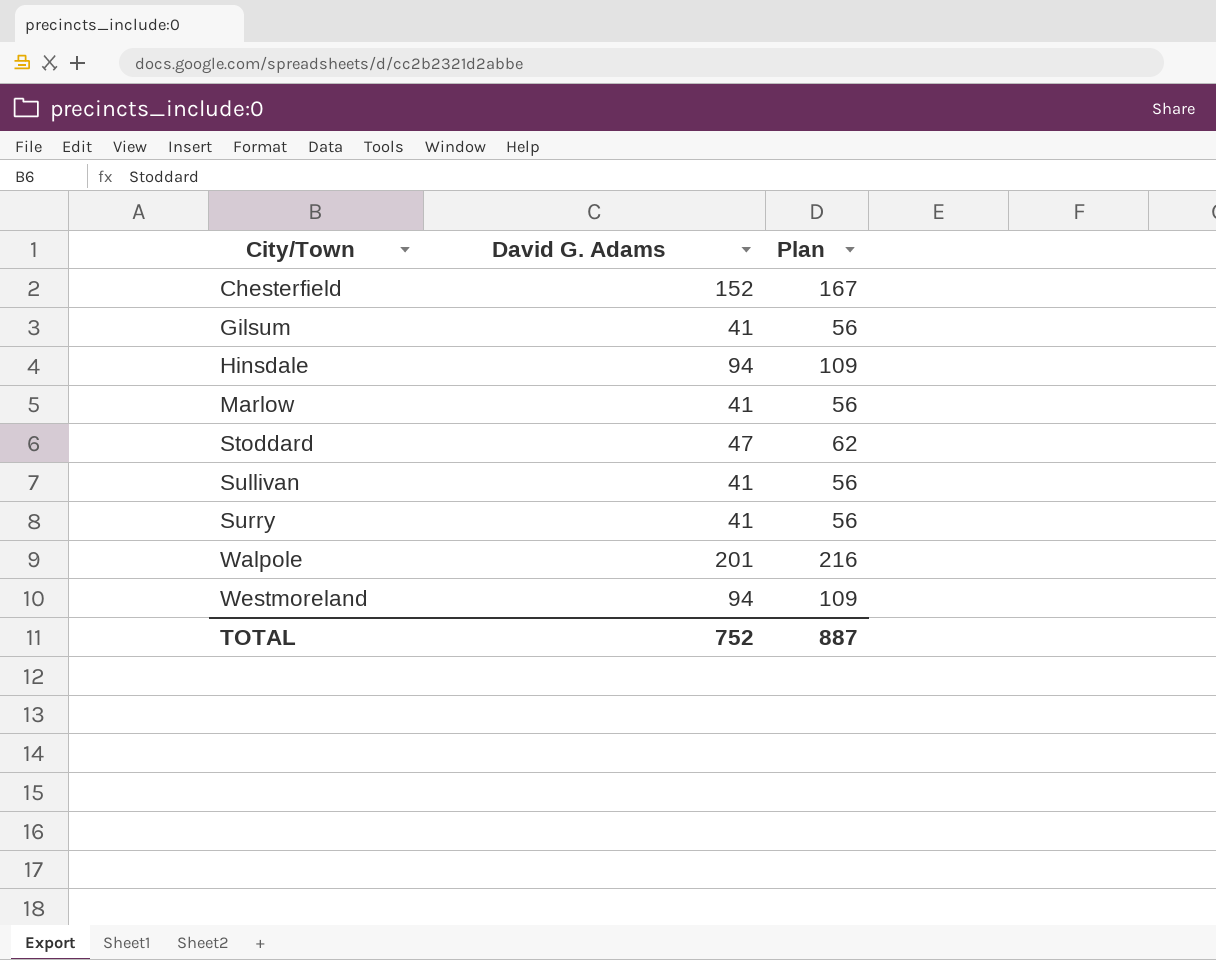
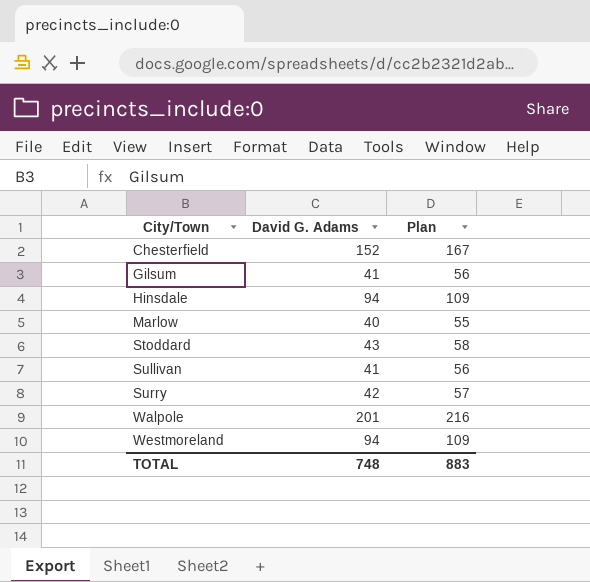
Marlow | David G. Adams: 41 -> 40
Marlow | Plan: 56 -> 55
Stoddard | David G. Adams: 47 -> 43
Stoddard | Plan: 62 -> 58
Surry | David G. Adams: 41 -> 42
Surry | Plan: 56 -> 57
TOTAL | David G. Adams: 752 -> 748
TOTAL | Plan: 887 -> 883

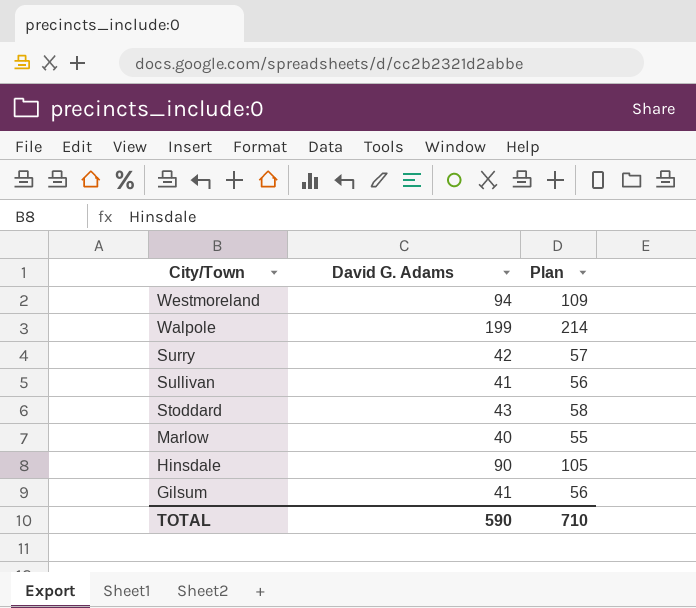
row order: City/Town ascending -> City/Town descending
row Chesterfield: 152 | 167 -> none
Walpole | David G. Adams: 201 -> 199
Walpole | Plan: 216 -> 214
Hinsdale | David G. Adams: 94 -> 90
Hinsdale | Plan: 109 -> 105
TOTAL | David G. Adams: 748 -> 590
TOTAL | Plan: 883 -> 710

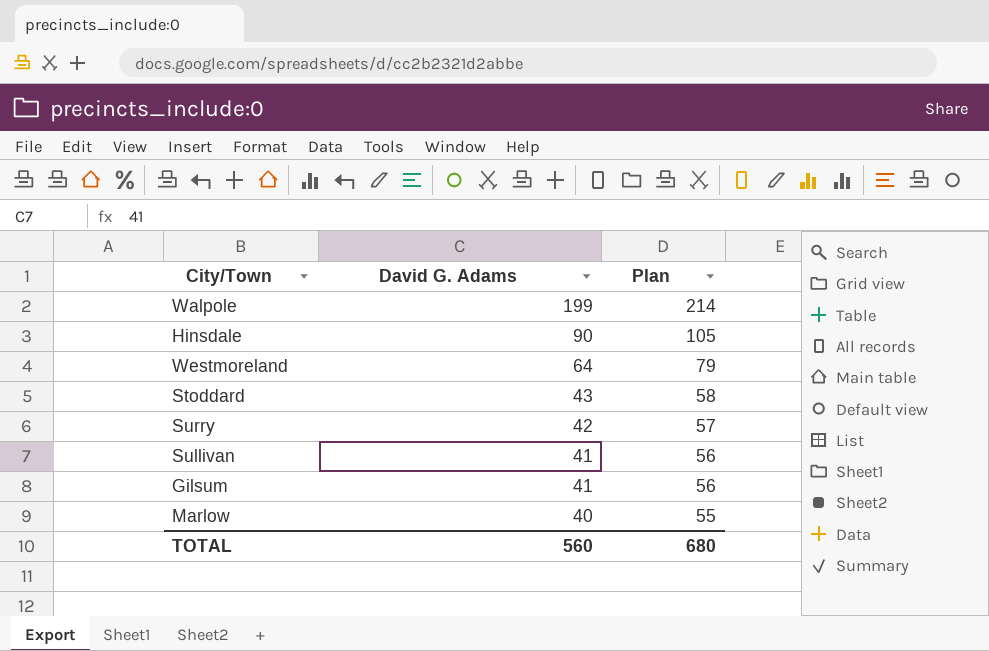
row order: City/Town descending -> David G. Adams descending
Westmoreland | David G. Adams: 94 -> 64
Westmoreland | Plan: 109 -> 79
TOTAL | David G. Adams: 590 -> 560
TOTAL | Plan: 710 -> 680

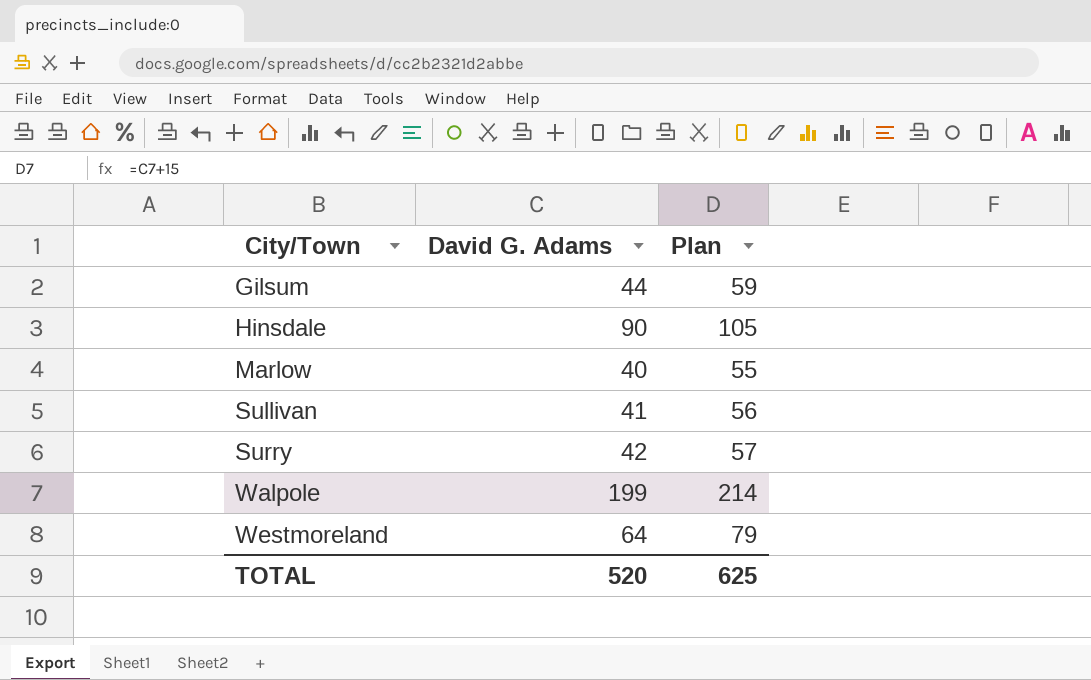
row order: David G. Adams descending -> City/Town ascending
row Stoddard: 43 | 58 -> none
Gilsum | David G. Adams: 41 -> 44
Gilsum | Plan: 56 -> 59
TOTAL | David G. Adams: 560 -> 520
TOTAL | Plan: 680 -> 625

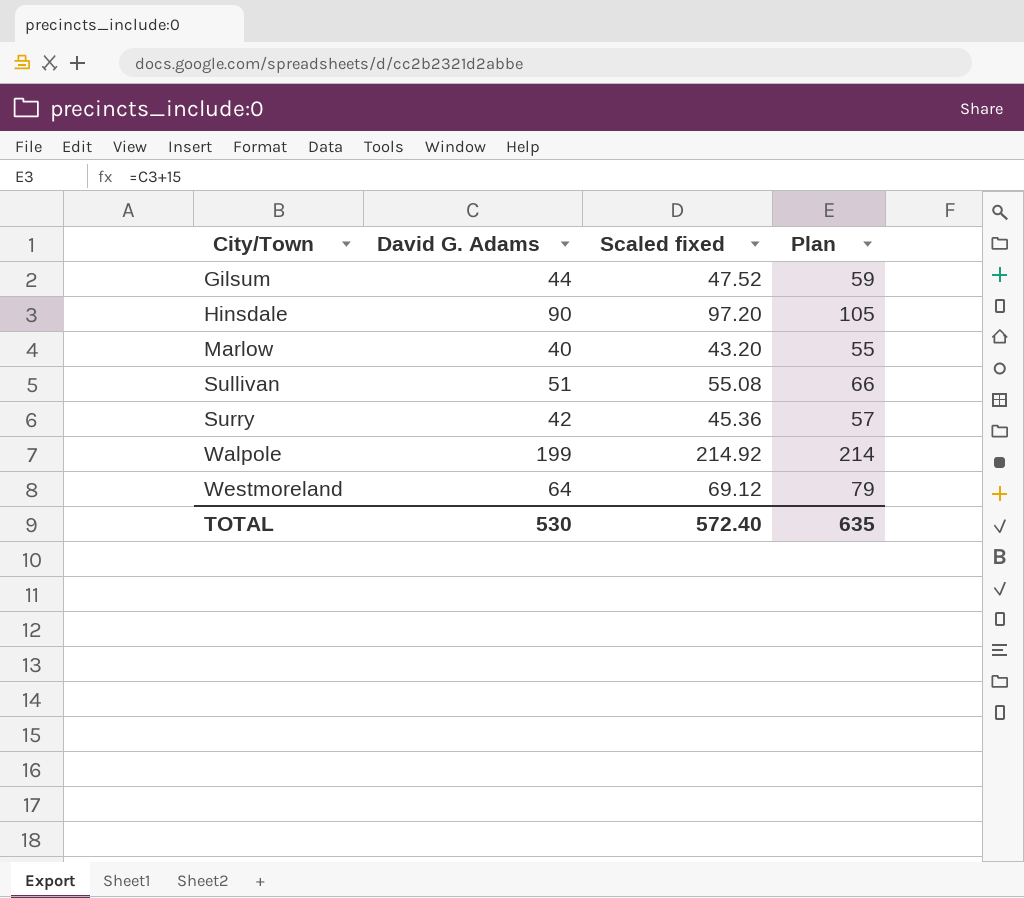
column Scaled fixed | formula: none -> [David G. Adams] * 1.08
Sullivan | David G. Adams: 41 -> 51
Sullivan | Plan: 56 -> 66
TOTAL | David G. Adams: 520 -> 530
TOTAL | Plan: 625 -> 635

